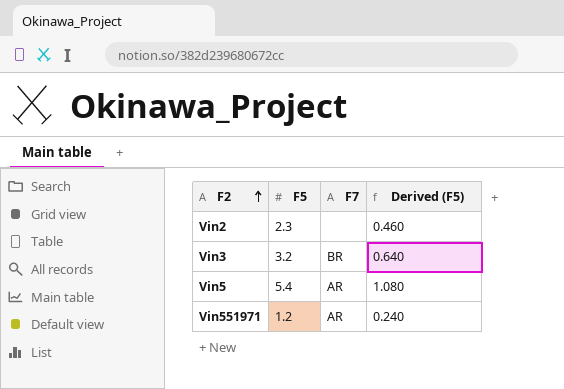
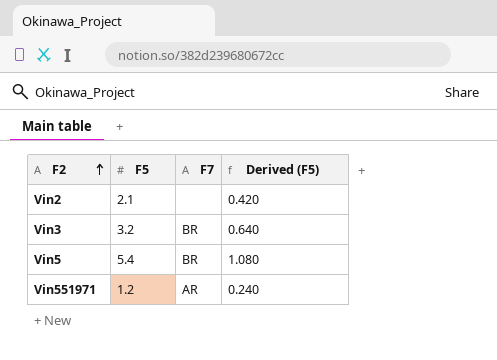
Vin2 | F5: 2.3 -> 2.1
Vin2 | Derived (F5): 0.460 -> 0.420
Vin5 | F7: AR -> BR

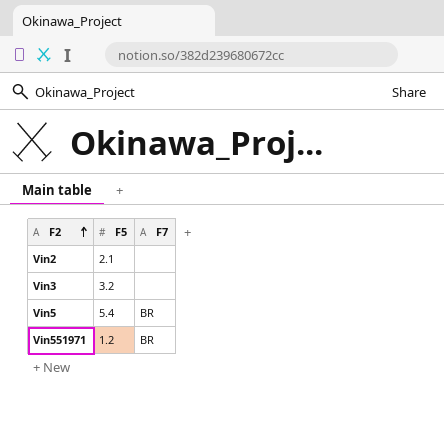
column Derived (F5) | formula: [F5] * 0.2 -> none
Vin3 | F7: BR -> none
Vin551971 | F7: AR -> BR

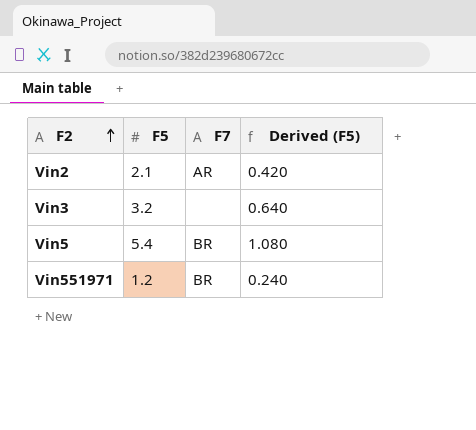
column Derived (F5) | formula: none -> [F5] * 0.2
Vin2 | F7: none -> AR

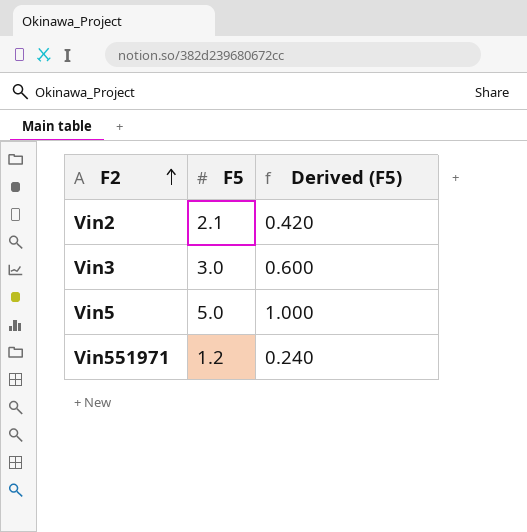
column F7 | position: 3 -> none
Vin3 | F5: 3.2 -> 3.0
Vin3 | Derived (F5): 0.640 -> 0.600
Vin5 | F5: 5.4 -> 5.0
Vin5 | Derived (F5): 1.080 -> 1.000

